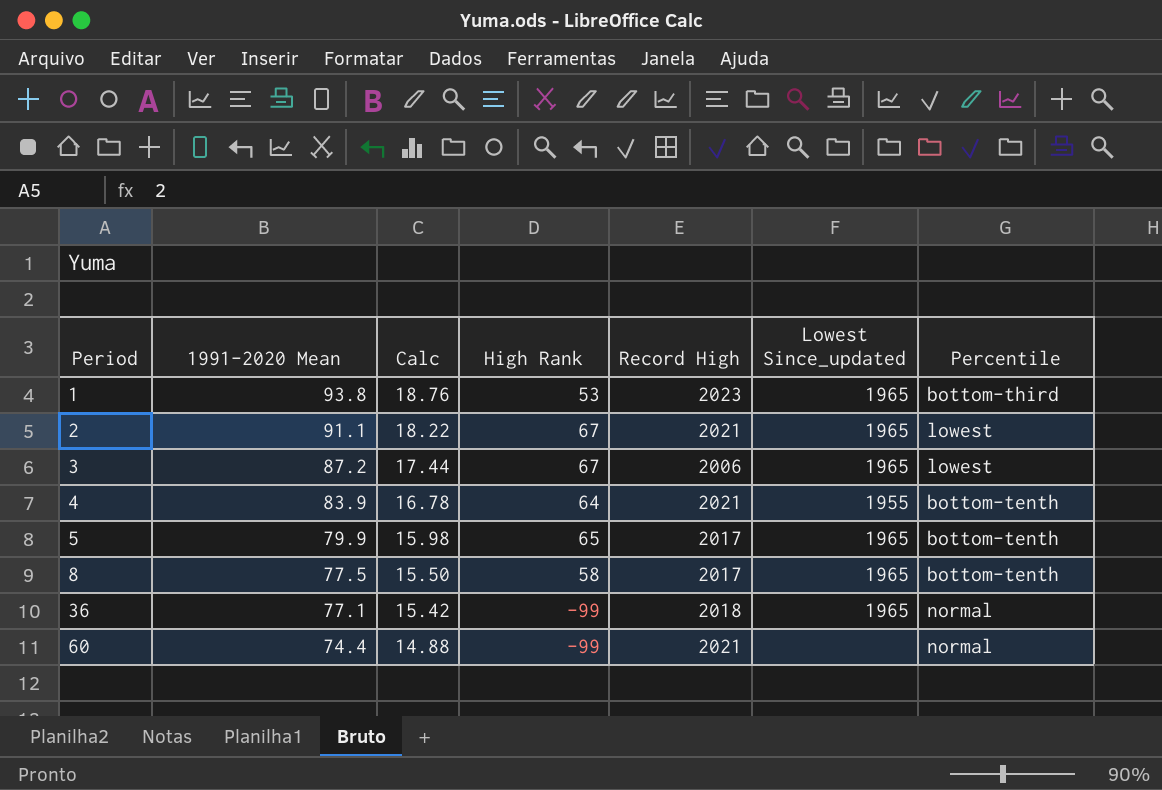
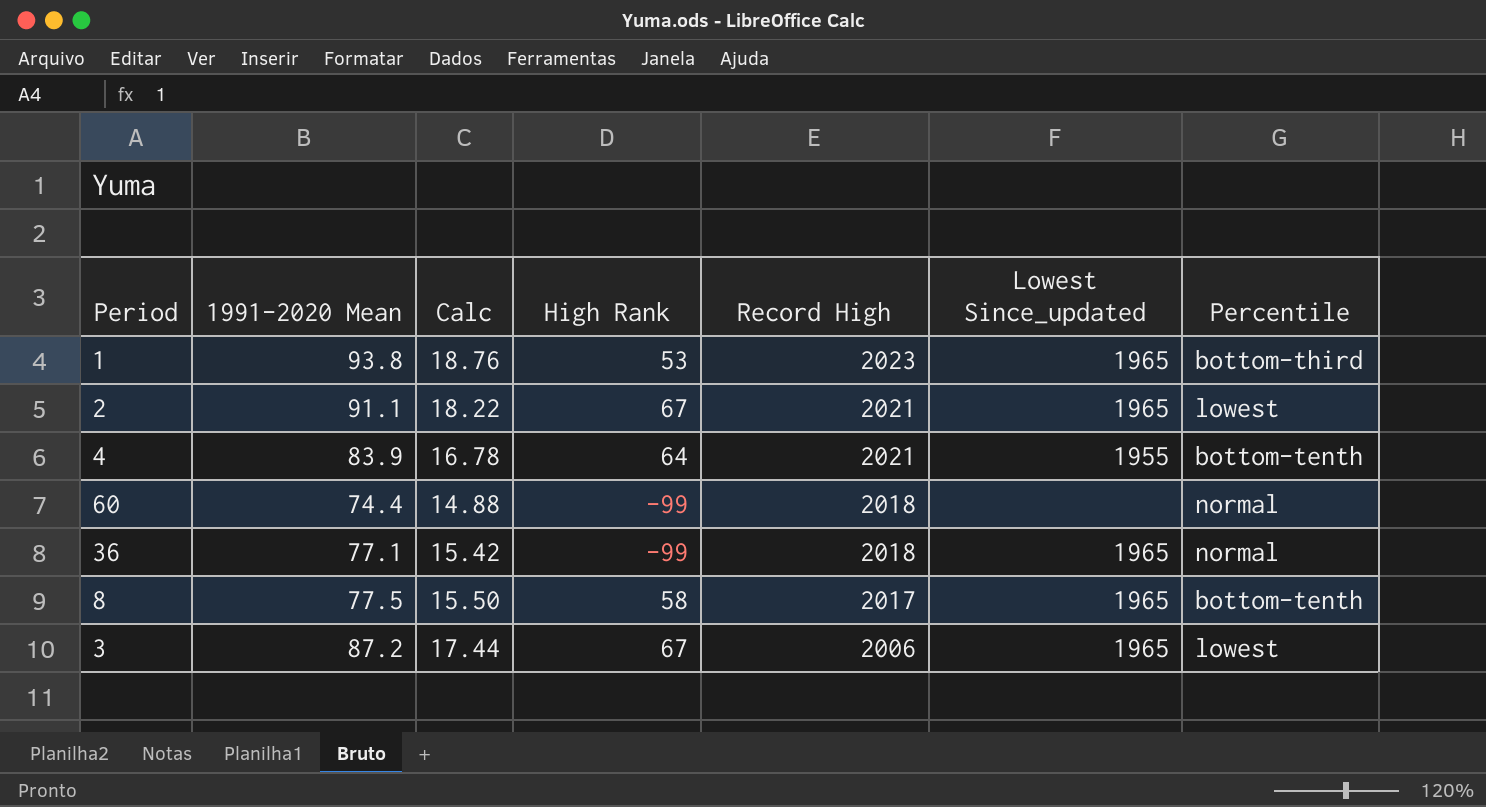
row order: Period ascending -> Record High descending
row 5: 79.9 | 15.98 | 65 | 2017 | 1965 | bottom-tenth -> none
60 | Record High: 2021 -> 2018

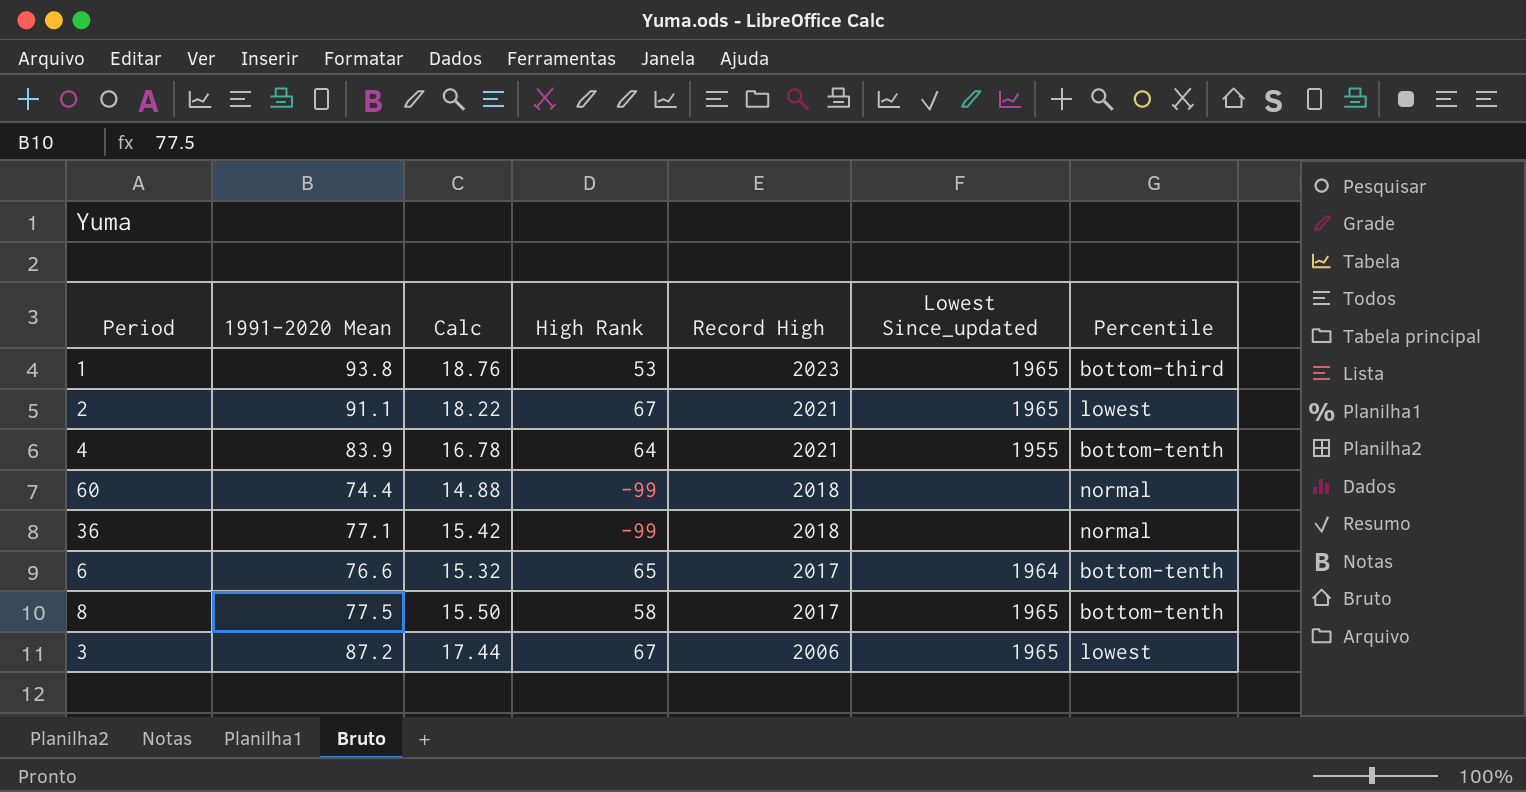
36 | Lowest Since_updated: 1965 -> none
row 6: none -> 76.6 | 15.32 | 65 | 2017 | 1964 | bottom-tenth

